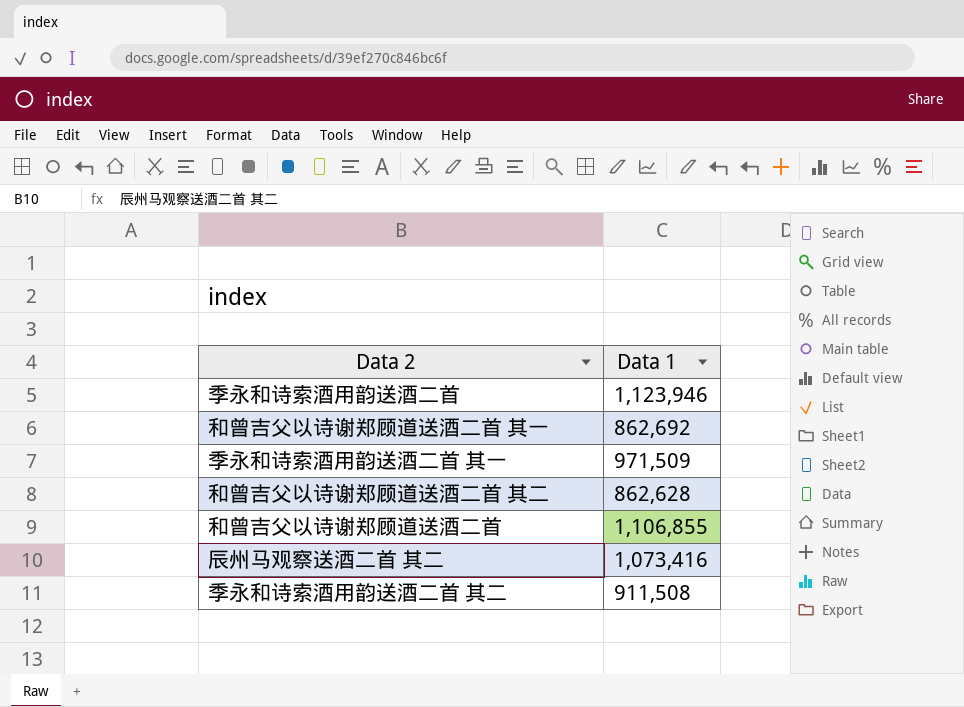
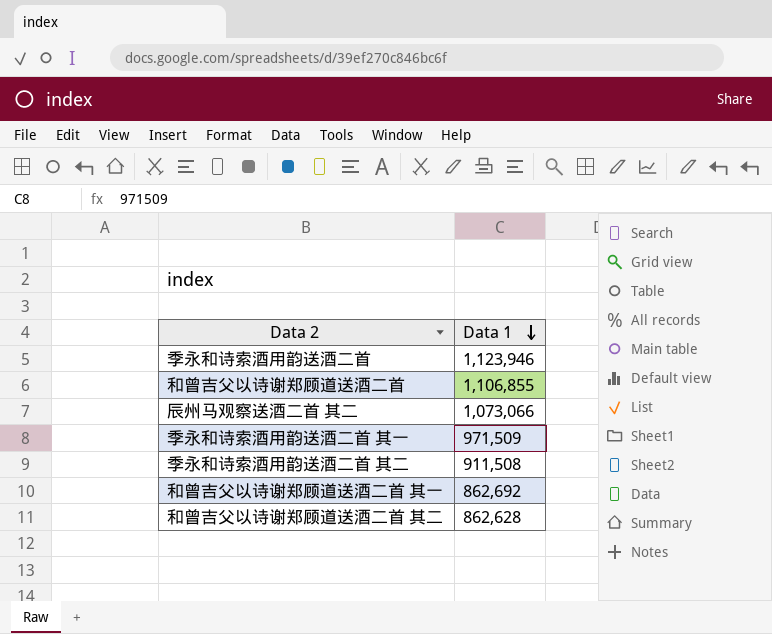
row order: none -> Data 1 descending
辰州马观察送酒二首 其二 | Data 1: 1,073,416 -> 1,073,066

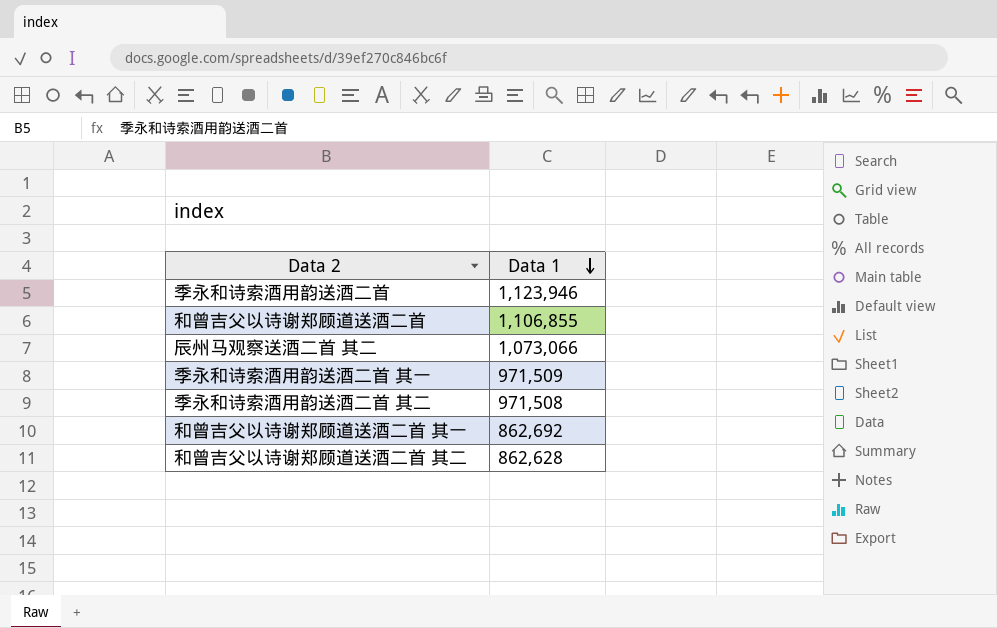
季永和诗索酒用韵送酒二首 其二 | Data 1: 911,508 -> 971,508

